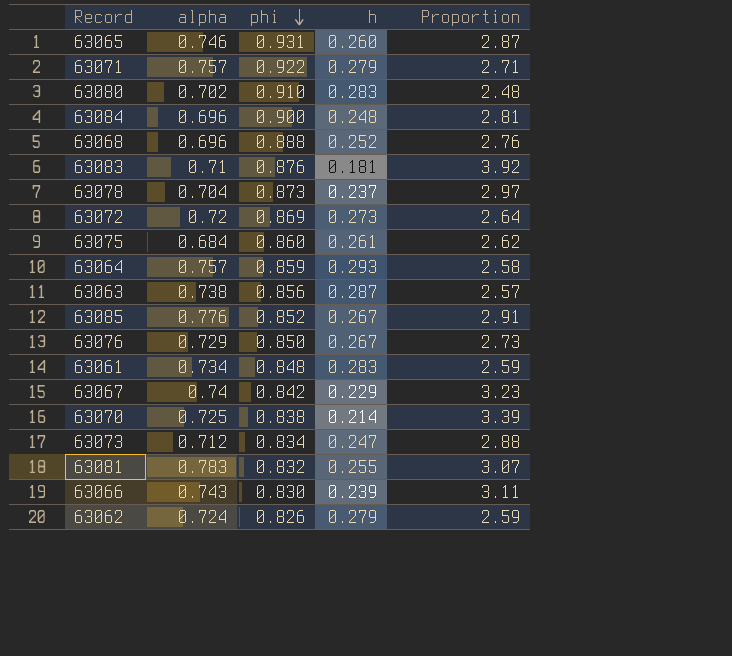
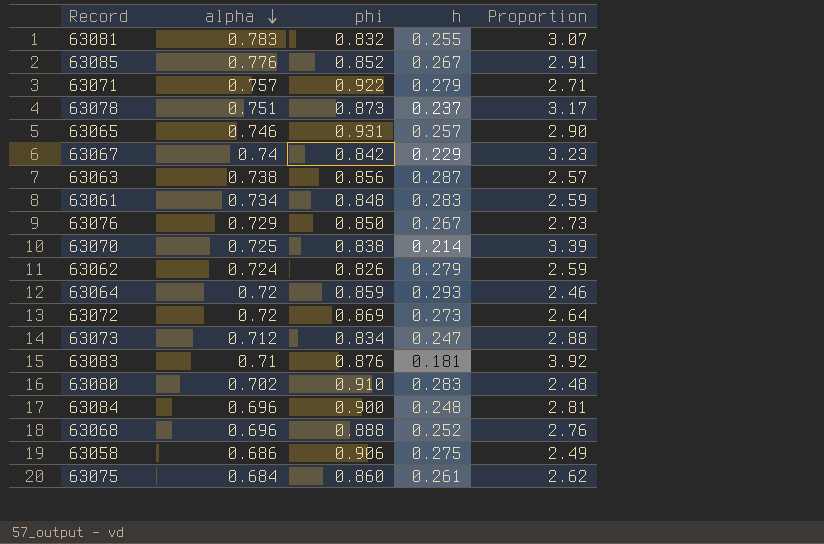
row order: phi descending -> alpha descending
row 63066: 0.743 | 0.830 | 0.239 | 3.11 -> none
63078 | alpha: 0.704 -> 0.751
63078 | Proportion: 2.97 -> 3.17
63065 | h: 0.260 -> 0.257
63065 | Proportion: 2.87 -> 2.90
63064 | alpha: 0.757 -> 0.72
63064 | Proportion: 2.58 -> 2.46
row 63058: none -> 0.686 | 0.906 | 0.275 | 2.49

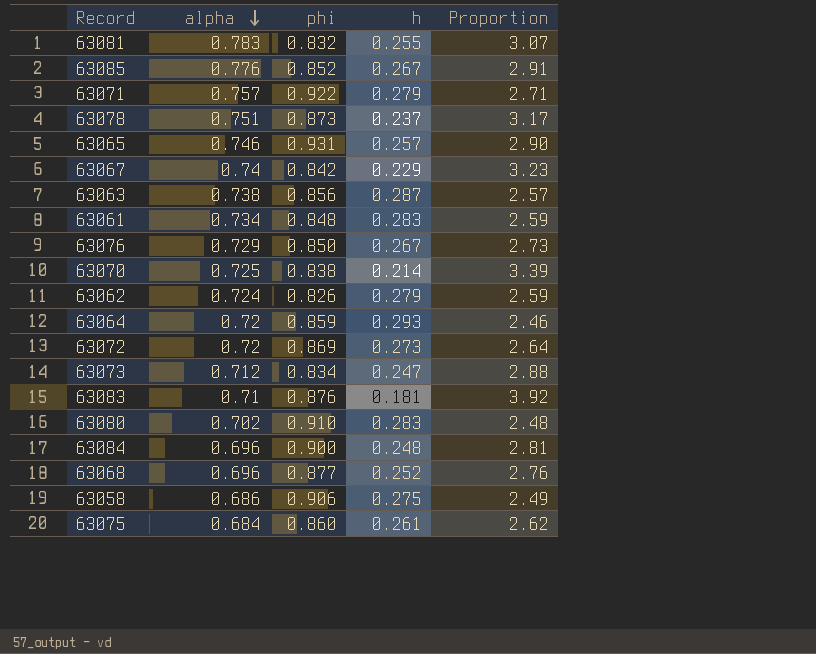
63068 | phi: 0.888 -> 0.877

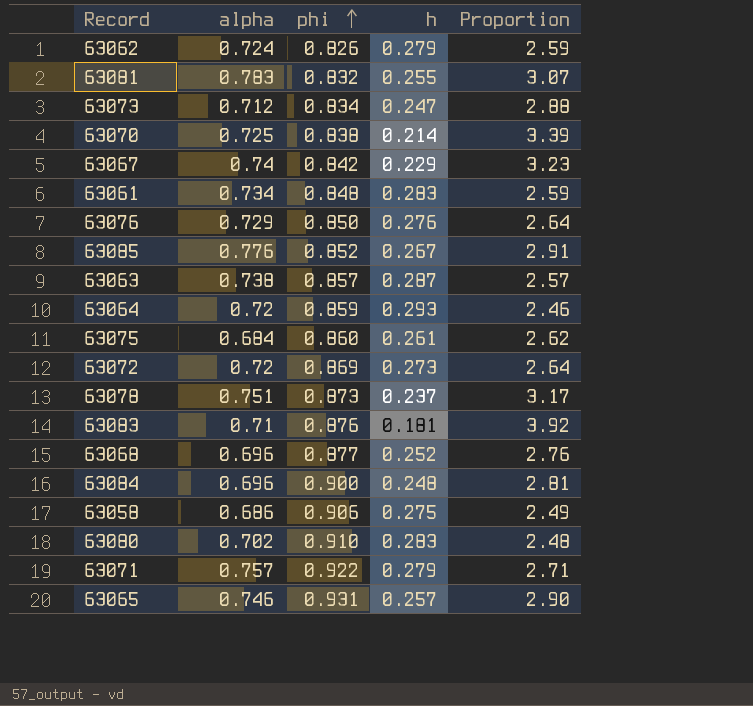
row order: alpha descending -> phi ascending
63076 | h: 0.267 -> 0.276
63076 | Proportion: 2.73 -> 2.64
63063 | phi: 0.856 -> 0.857

